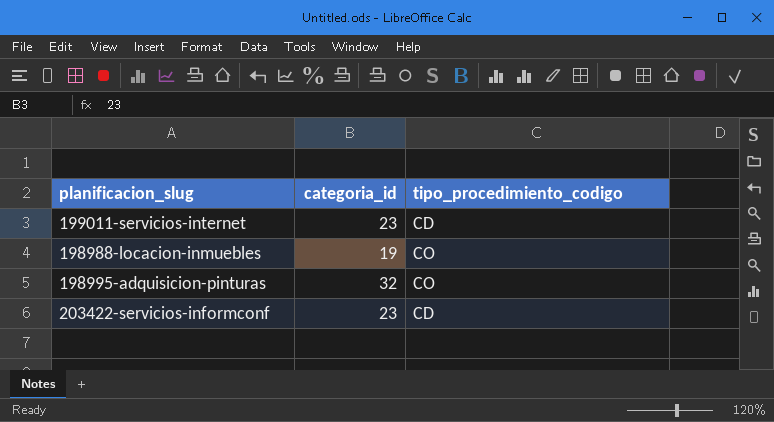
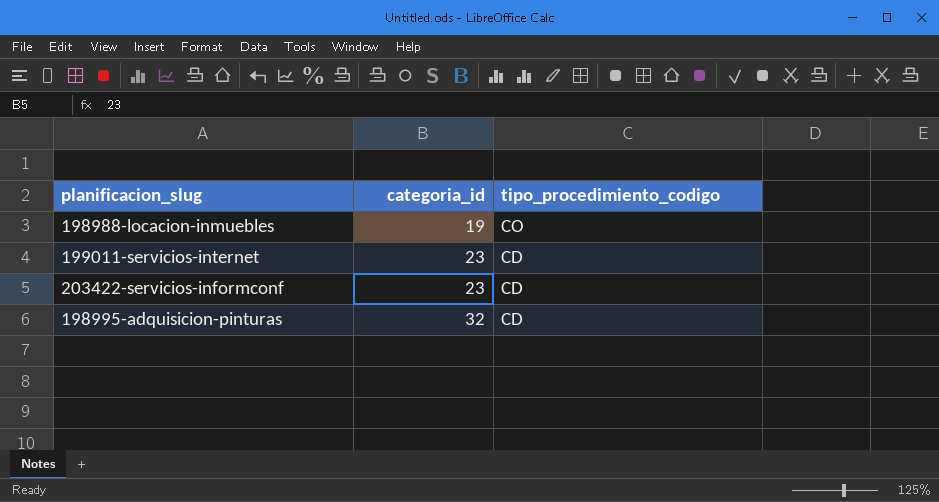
row order: none -> categoria_id ascending
198995-adquisicion-pinturas | tipo_procedimiento_codigo: CO -> CD

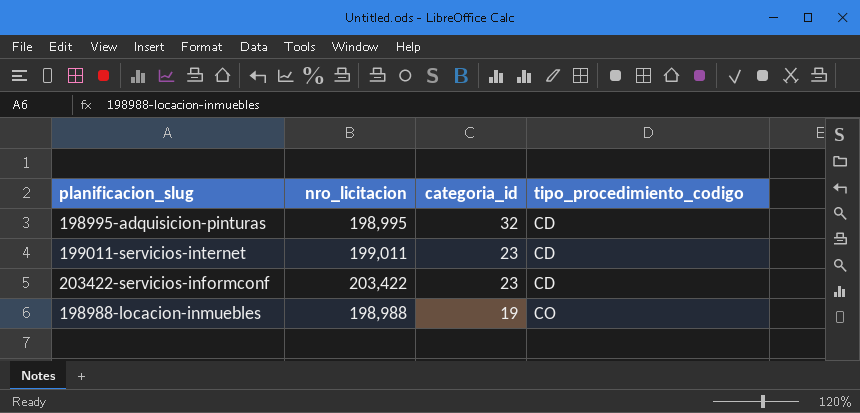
row order: categoria_id ascending -> categoria_id descending
column nro_licitacion | position: none -> 2

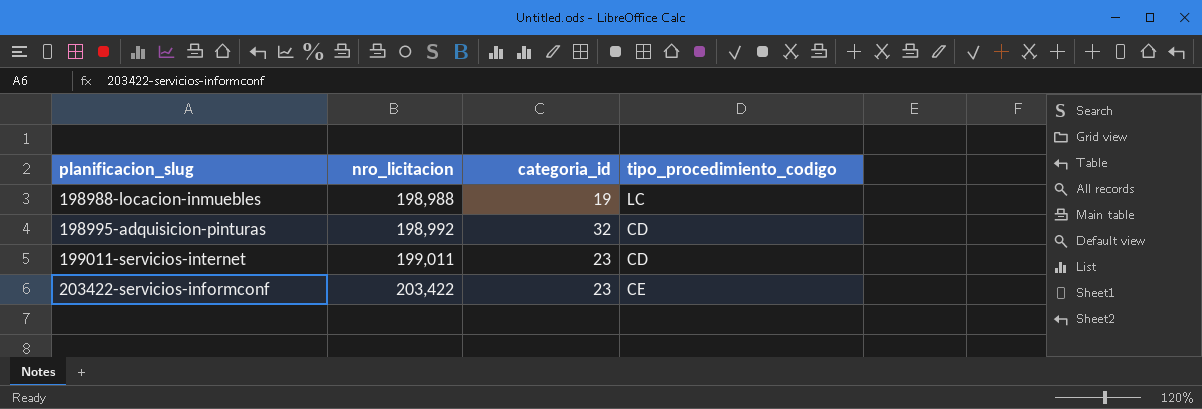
row order: categoria_id descending -> planificacion_slug ascending
198988-locacion-inmuebles | tipo_procedimiento_codigo: CO -> LC
198995-adquisicion-pinturas | nro_licitacion: 198,995 -> 198,992
203422-servicios-informconf | tipo_procedimiento_codigo: CD -> CE

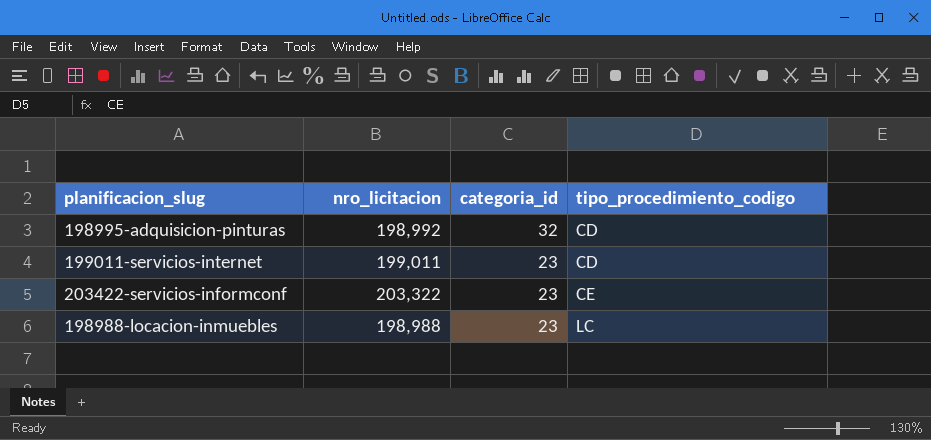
row order: planificacion_slug ascending -> categoria_id descending
203422-servicios-informconf | nro_licitacion: 203,422 -> 203,322
198988-locacion-inmuebles | categoria_id: 19 -> 23

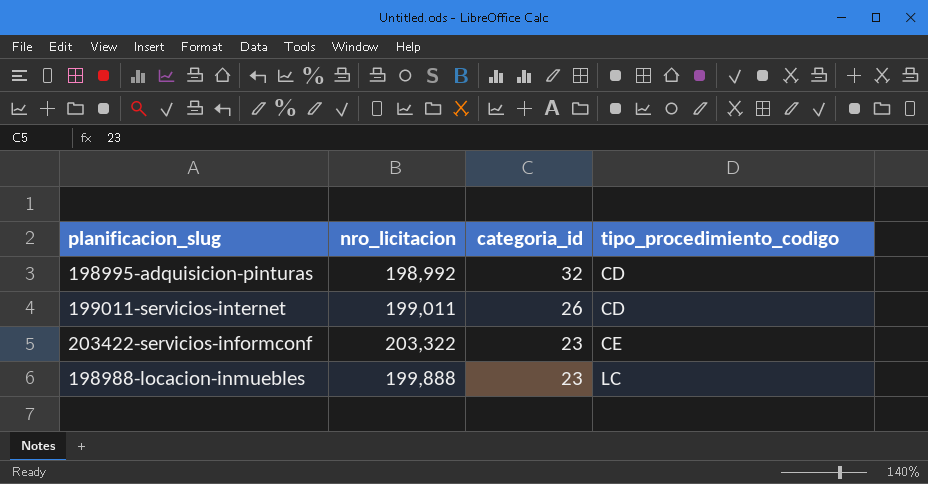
199011-servicios-internet | categoria_id: 23 -> 26
198988-locacion-inmuebles | nro_licitacion: 198,988 -> 199,888

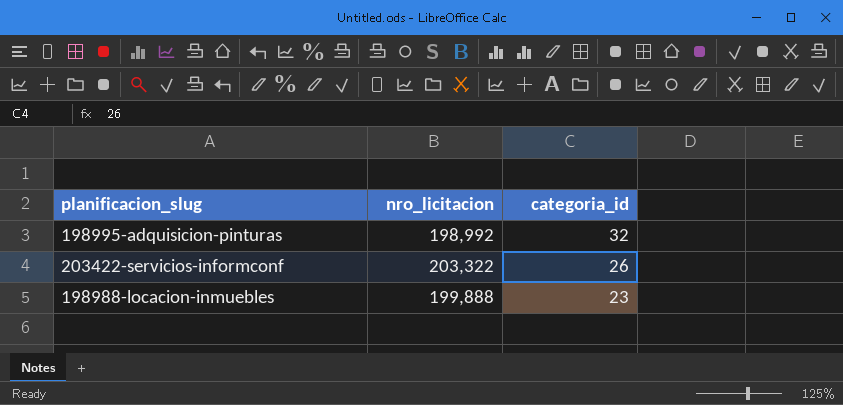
column tipo_procedimiento_codigo | position: 4 -> none
row 199011-servicios-internet: 199,011 | 26 | CD -> none
203422-servicios-informconf | categoria_id: 23 -> 26

